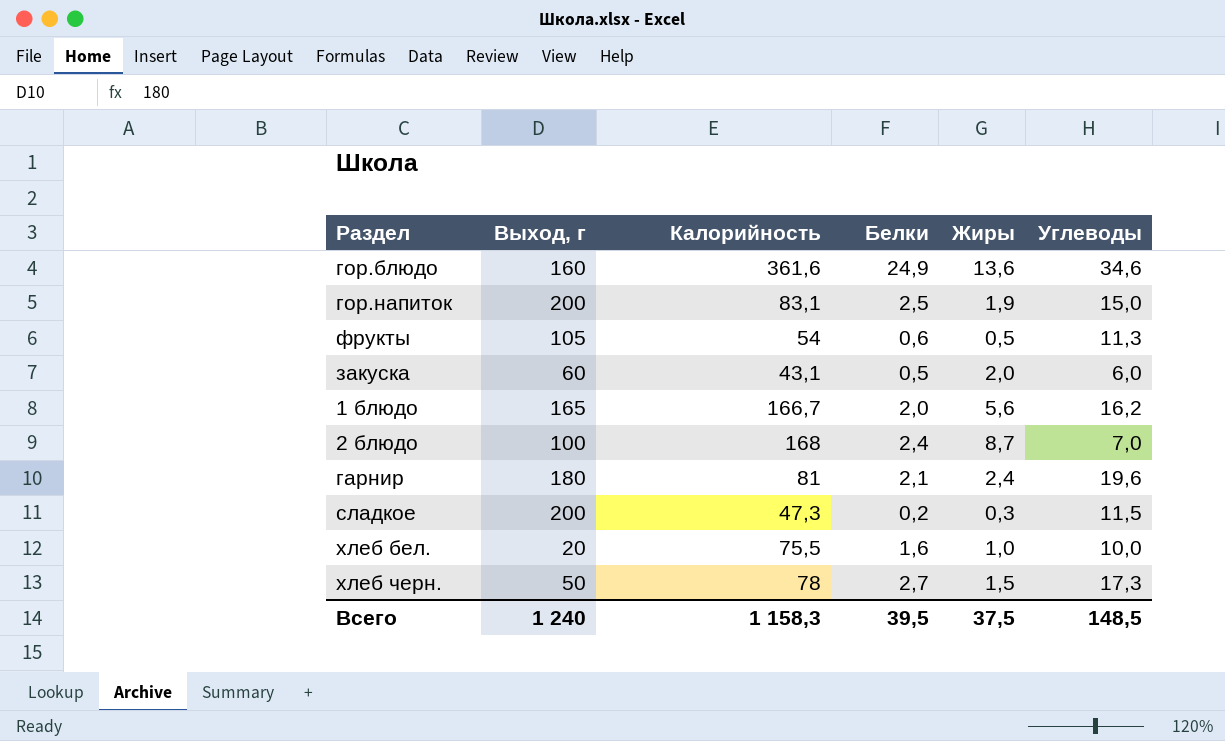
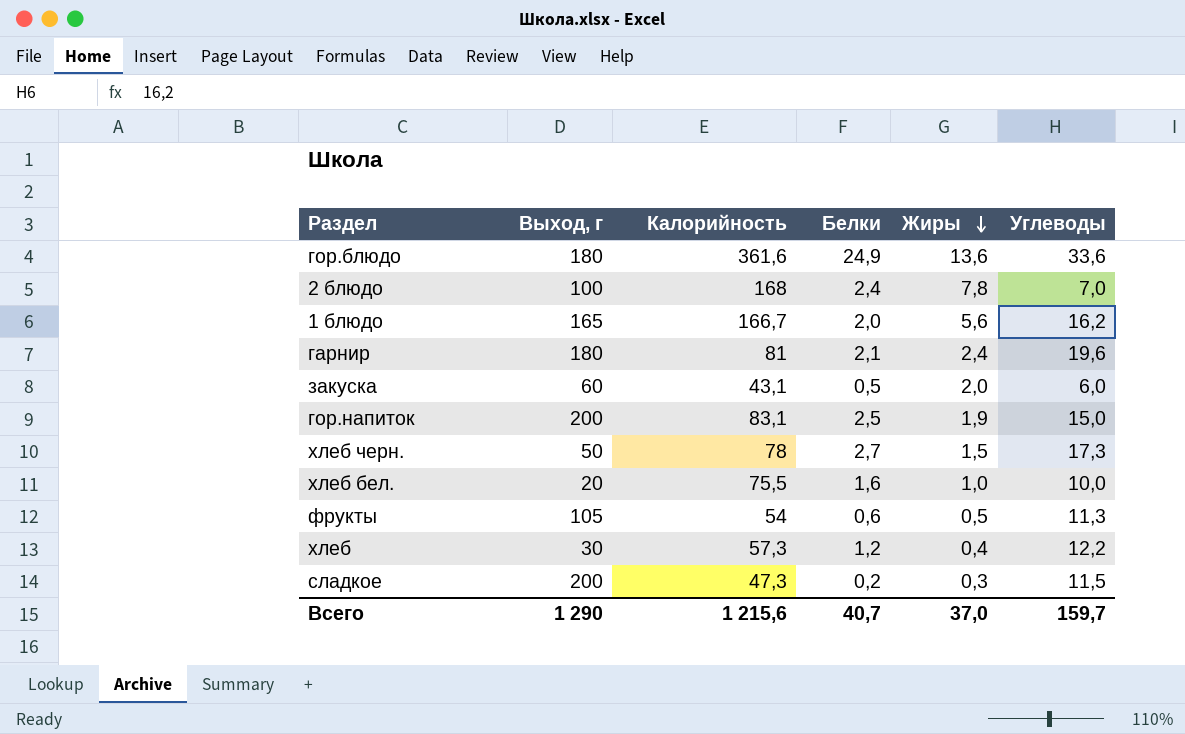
row order: none -> Жиры descending
гор.блюдо | Выход, г: 160 -> 180
гор.блюдо | Углеводы: 34,6 -> 33,6
2 блюдо | Жиры: 8,7 -> 7,8
row хлеб: none -> 30 | 57,3 | 1,2 | 0,4 | 12,2
Всего | Выход, г: 1 240 -> 1 290
Всего | Калорийность: 1 158,3 -> 1 215,6
Всего | Белки: 39,5 -> 40,7
Всего | Жиры: 37,5 -> 37,0
Всего | Углеводы: 148,5 -> 159,7

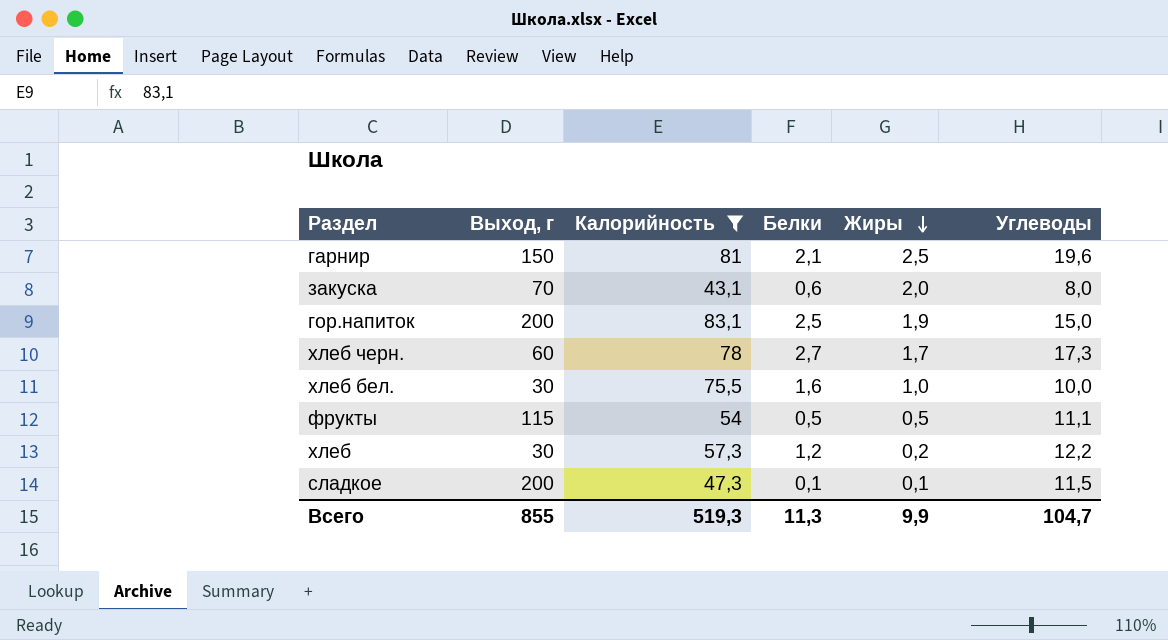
filter: none -> Калорийность <= 83,1
гарнир | Выход, г: 180 -> 150
гарнир | Жиры: 2,4 -> 2,5
закуска | Выход, г: 60 -> 70
закуска | Белки: 0,5 -> 0,6
закуска | Углеводы: 6,0 -> 8,0
хлеб черн. | Выход, г: 50 -> 60
хлеб черн. | Жиры: 1,5 -> 1,7
хлеб бел. | Выход, г: 20 -> 30
фрукты | Выход, г: 105 -> 115
фрукты | Белки: 0,6 -> 0,5
фрукты | Углеводы: 11,3 -> 11,1
хлеб | Жиры: 0,4 -> 0,2
сладкое | Белки: 0,2 -> 0,1
сладкое | Жиры: 0,3 -> 0,1
Всего | Выход, г: 1 290 -> 855
Всего | Калорийность: 1 215,6 -> 519,3
Всего | Белки: 40,7 -> 11,3
Всего | Жиры: 37,0 -> 9,9
Всего | Углеводы: 159,7 -> 104,7

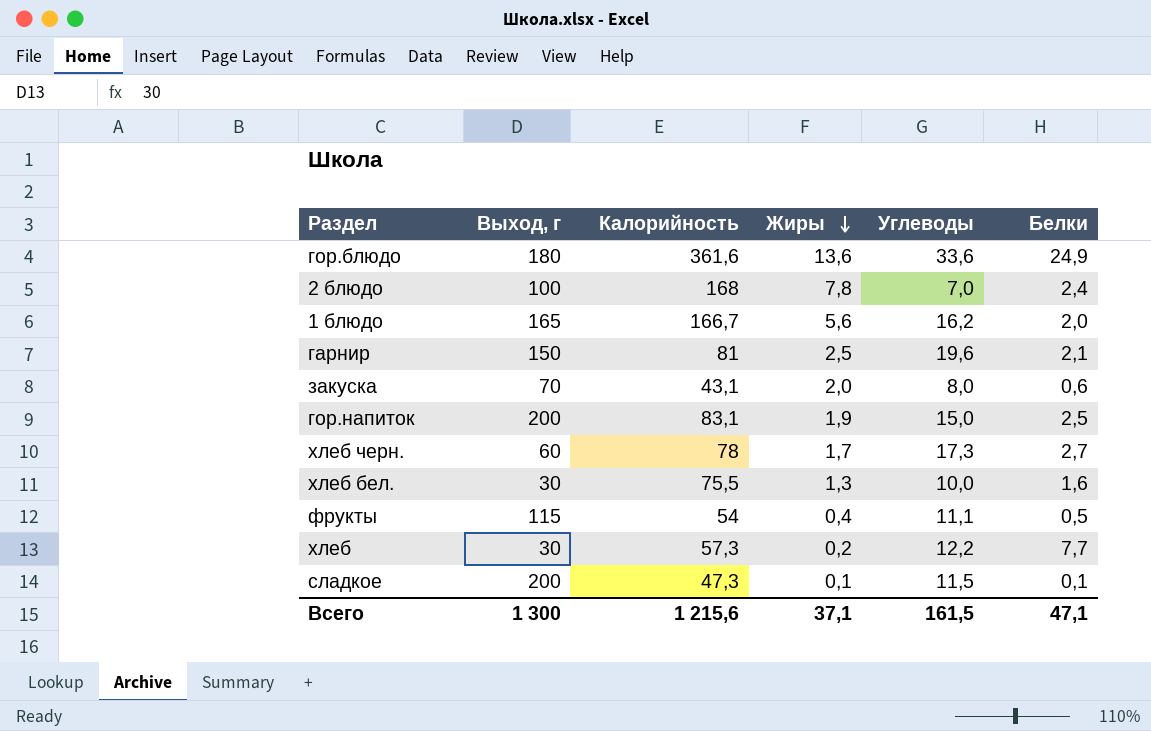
filter: Калорийность <= 83,1 -> none
column Белки | position: 4 -> 6
хлеб бел. | Жиры: 1,0 -> 1,3
фрукты | Жиры: 0,5 -> 0,4
хлеб | Белки: 1,2 -> 7,7
Всего | Выход, г: 855 -> 1 300
Всего | Калорийность: 519,3 -> 1 215,6
Всего | Жиры: 9,9 -> 37,1
Всего | Углеводы: 104,7 -> 161,5
Всего | Белки: 11,3 -> 47,1

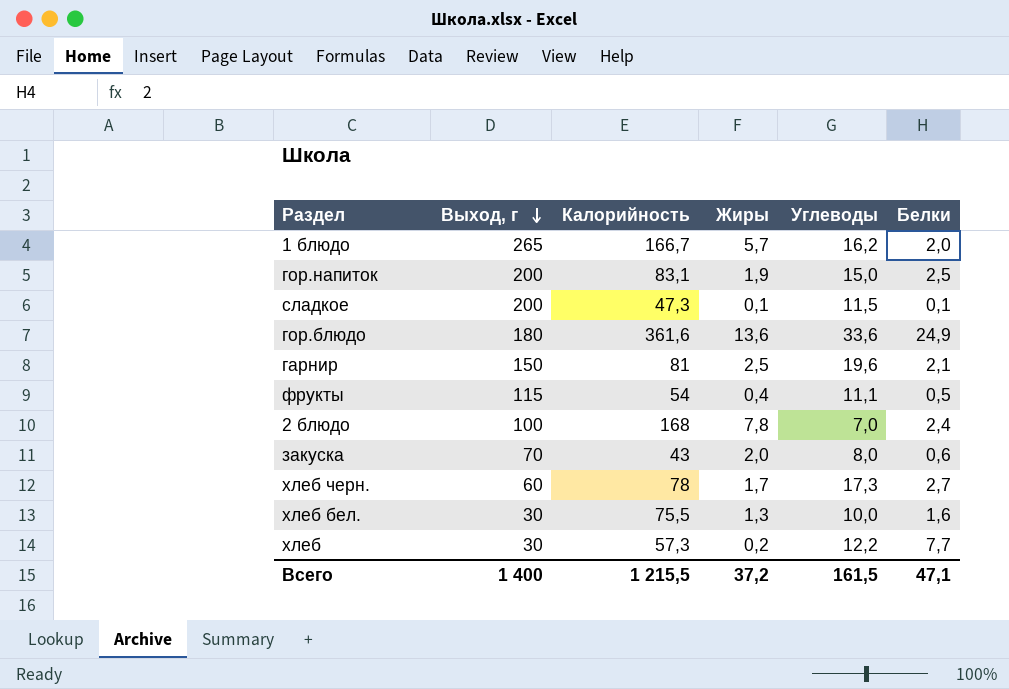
row order: Жиры descending -> Выход, г descending
1 блюдо | Выход, г: 165 -> 265
1 блюдо | Жиры: 5,6 -> 5,7
закуска | Калорийность: 43,1 -> 43
Всего | Выход, г: 1 300 -> 1 400
Всего | Калорийность: 1 215,6 -> 1 215,5
Всего | Жиры: 37,1 -> 37,2

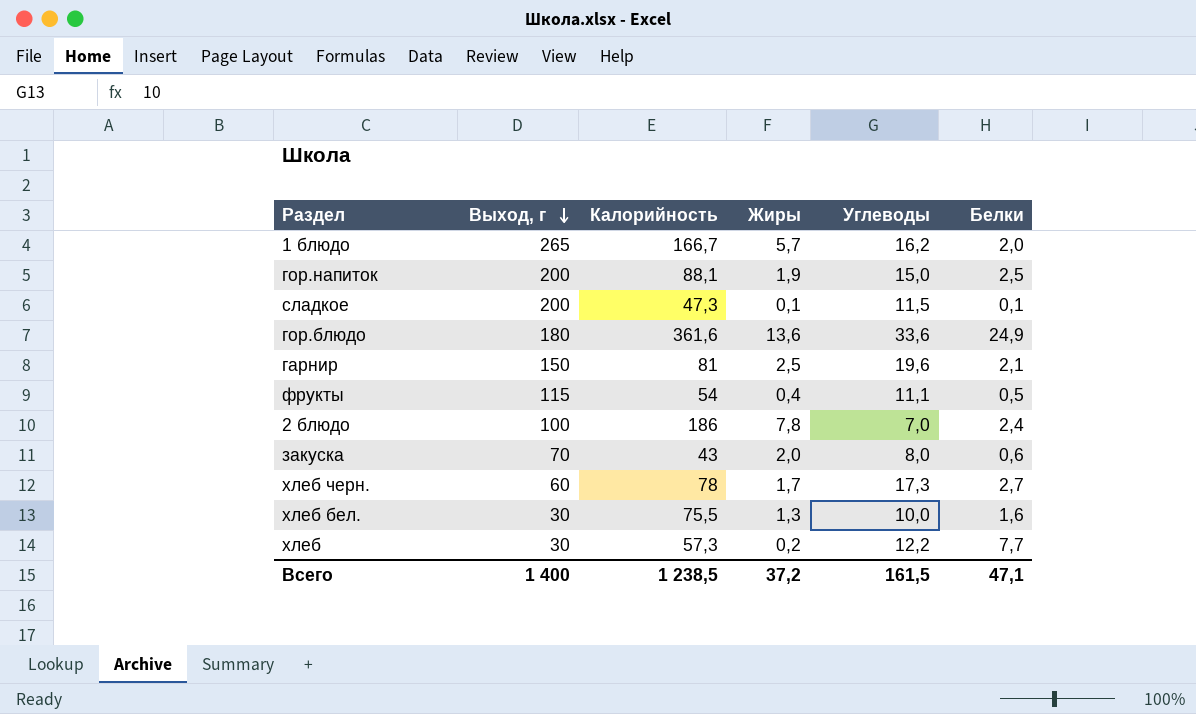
гор.напиток | Калорийность: 83,1 -> 88,1
2 блюдо | Калорийность: 168 -> 186
Всего | Калорийность: 1 215,5 -> 1 238,5

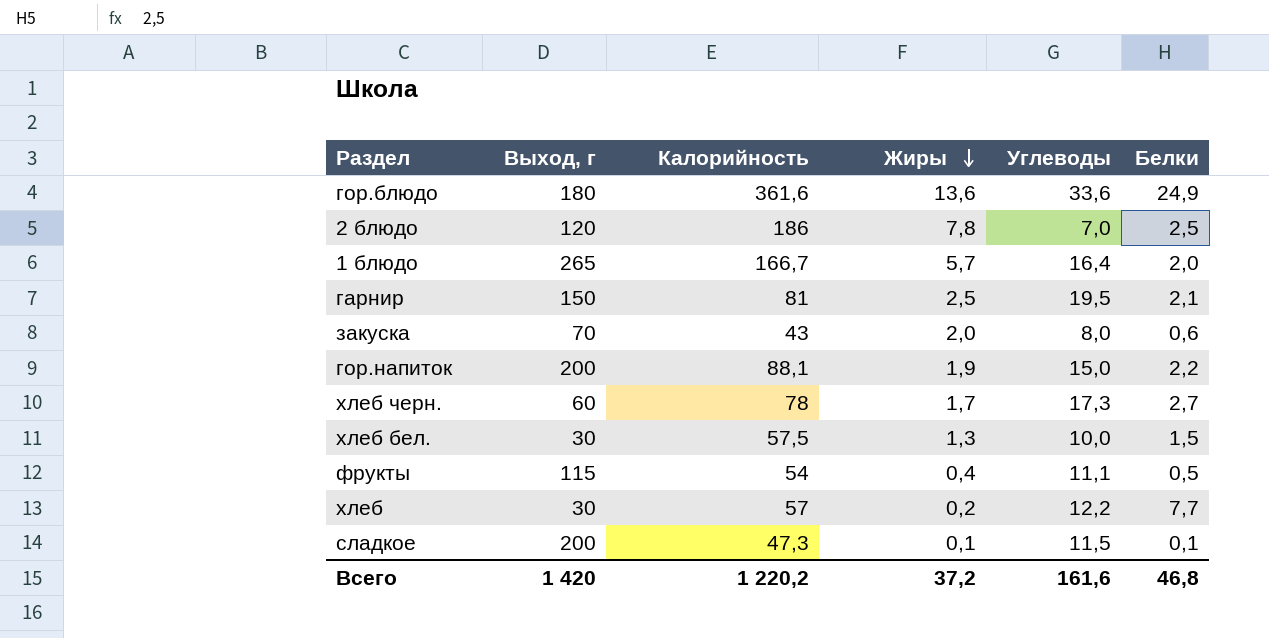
row order: Выход, г descending -> Жиры descending
2 блюдо | Выход, г: 100 -> 120
2 блюдо | Белки: 2,4 -> 2,5
1 блюдо | Углеводы: 16,2 -> 16,4
гарнир | Углеводы: 19,6 -> 19,5
гор.напиток | Белки: 2,5 -> 2,2
хлеб бел. | Калорийность: 75,5 -> 57,5
хлеб бел. | Белки: 1,6 -> 1,5
хлеб | Калорийность: 57,3 -> 57
Всего | Выход, г: 1 400 -> 1 420
Всего | Калорийность: 1 238,5 -> 1 220,2
Всего | Углеводы: 161,5 -> 161,6
Всего | Белки: 47,1 -> 46,8

